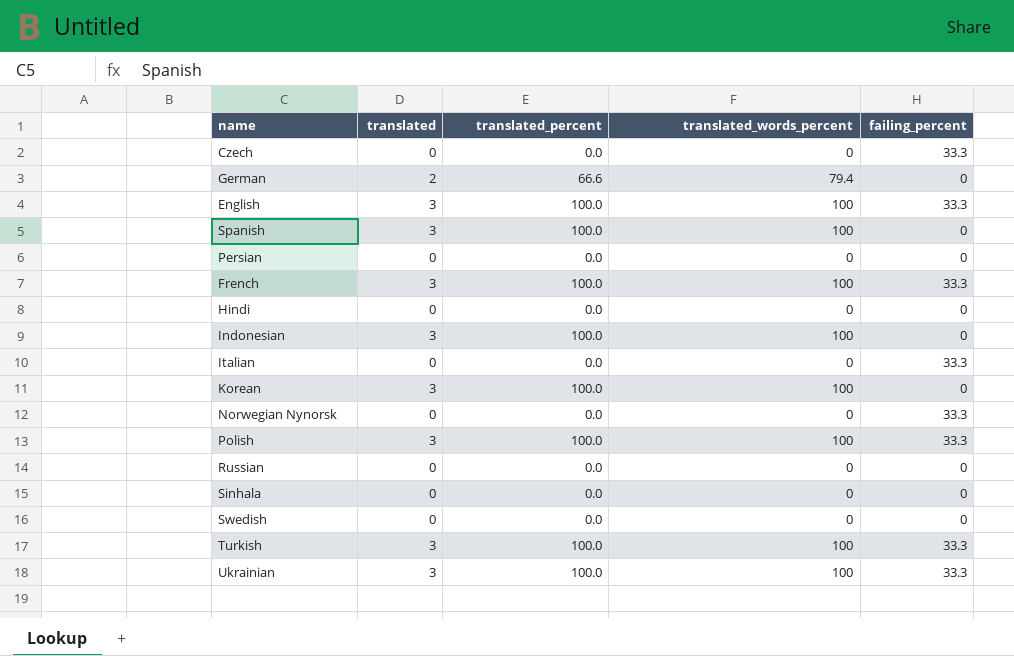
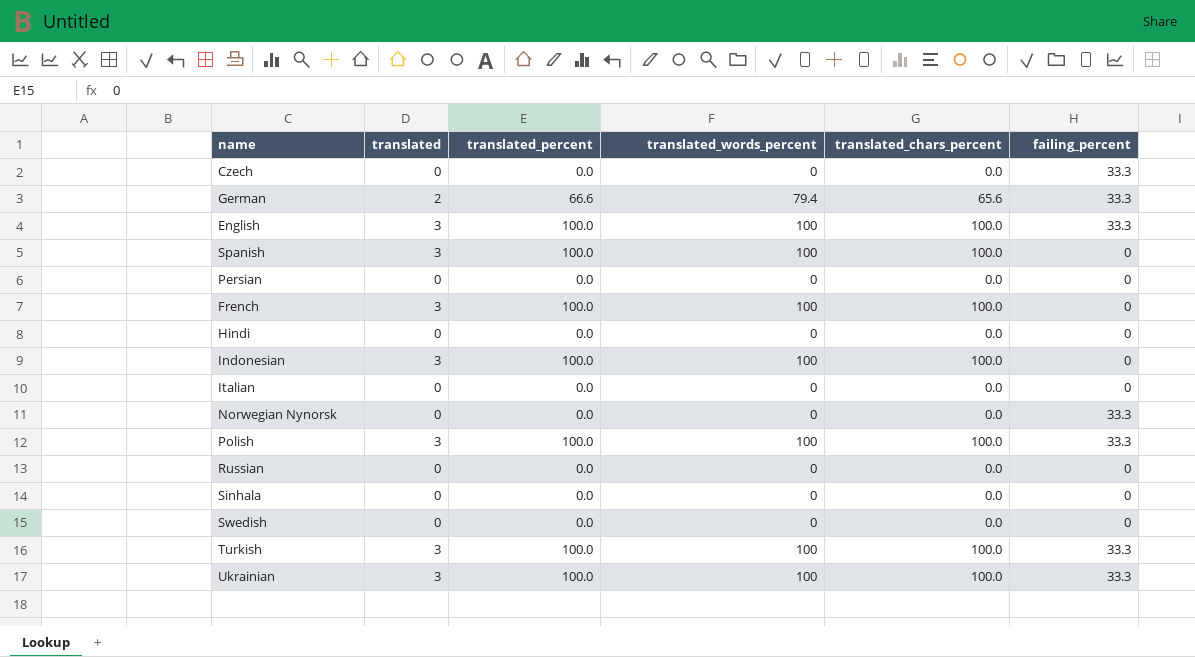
column translated_chars_percent | position: none -> 5
row Korean: 3 | 100.0 | 100 | 0 -> none
German | failing_percent: 0 -> 33.3
French | failing_percent: 33.3 -> 0
Italian | failing_percent: 33.3 -> 0

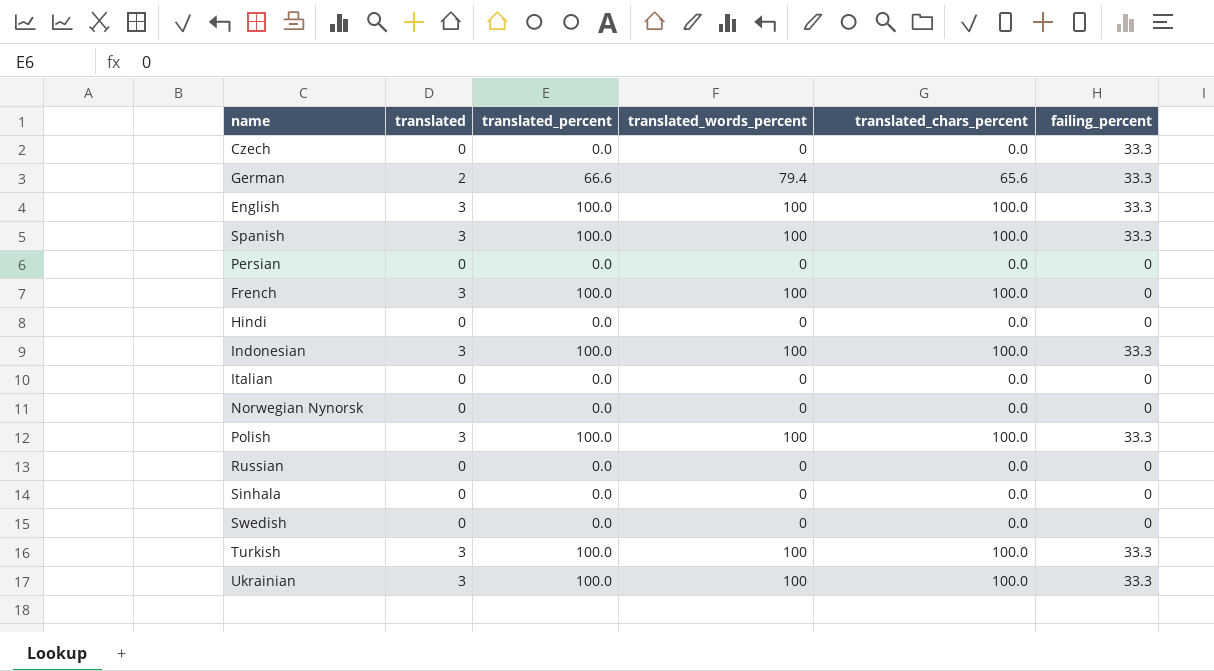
Spanish | failing_percent: 0 -> 33.3
Indonesian | failing_percent: 0 -> 33.3
Norwegian Nynorsk | failing_percent: 33.3 -> 0

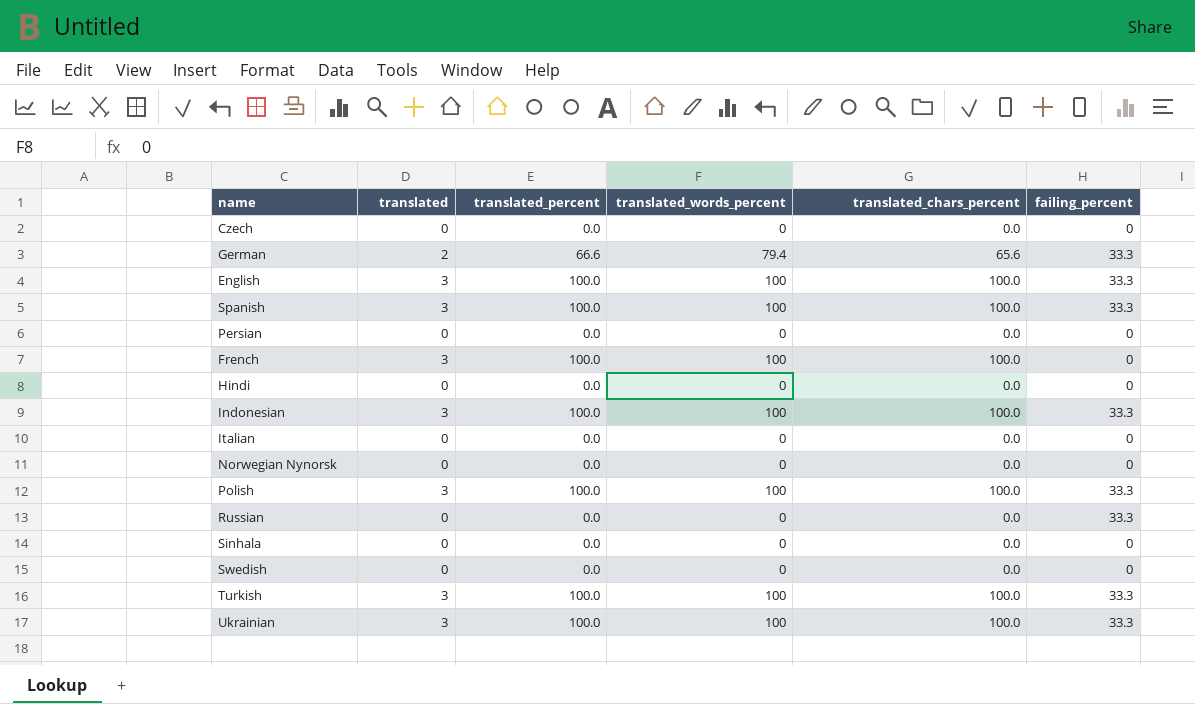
Czech | failing_percent: 33.3 -> 0
Russian | failing_percent: 0 -> 33.3

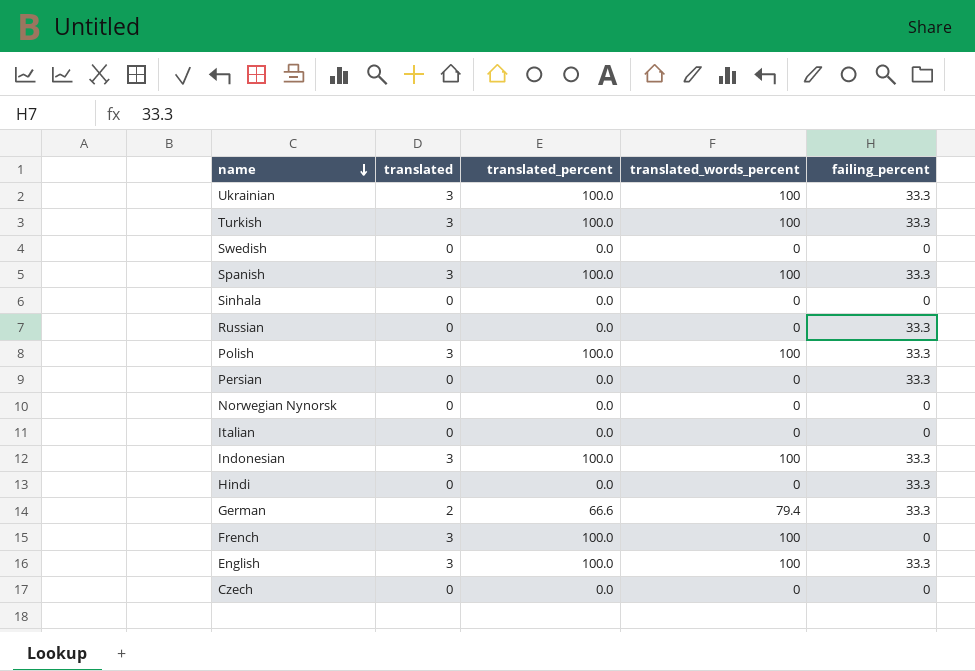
row order: none -> name descending
column translated_chars_percent | position: 5 -> none
Persian | failing_percent: 0 -> 33.3
Hindi | failing_percent: 0 -> 33.3

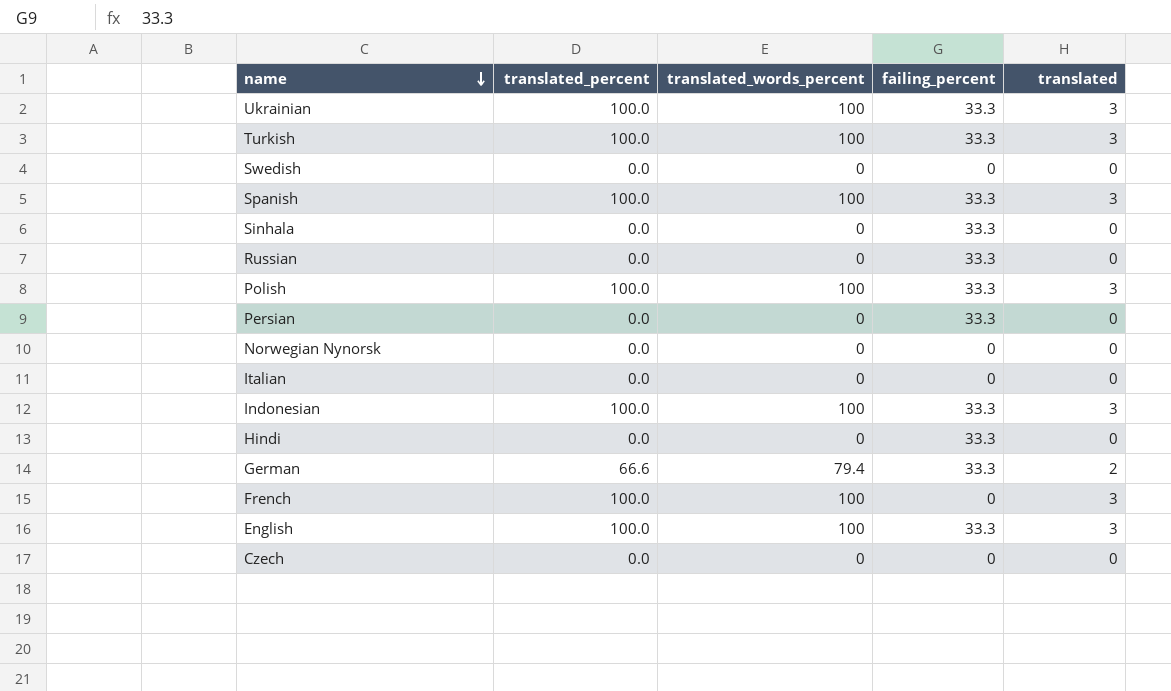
column translated | position: 2 -> 5
Sinhala | failing_percent: 0 -> 33.3

